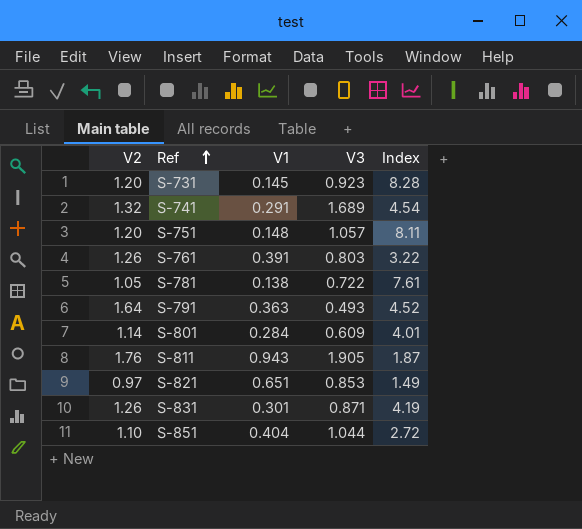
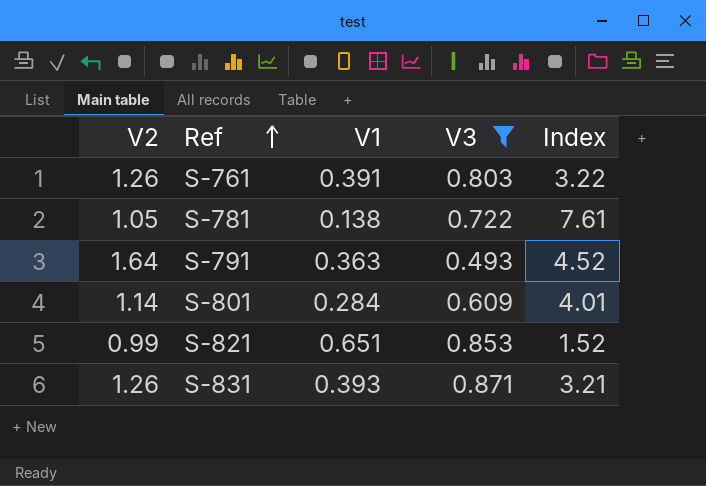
filter: none -> V3 <= 0.871
S-821 | V2: 0.97 -> 0.99
S-821 | Index: 1.49 -> 1.52
S-831 | V1: 0.301 -> 0.393
S-831 | Index: 4.19 -> 3.21

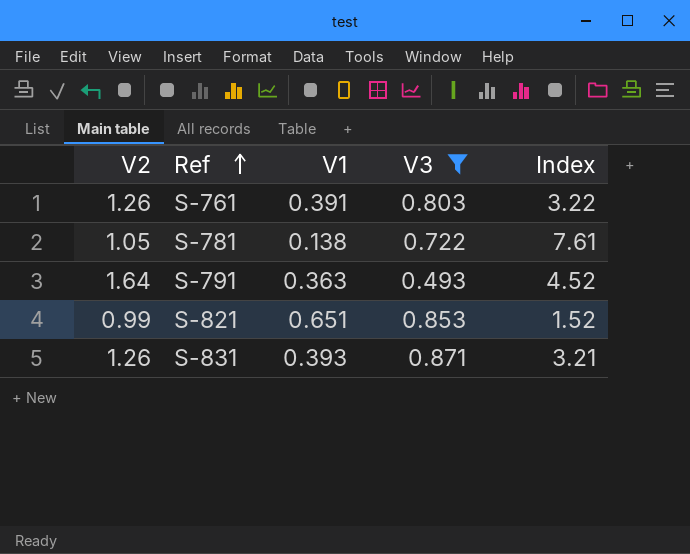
row S-801: 1.14 | 0.284 | 0.609 | 4.01 -> none

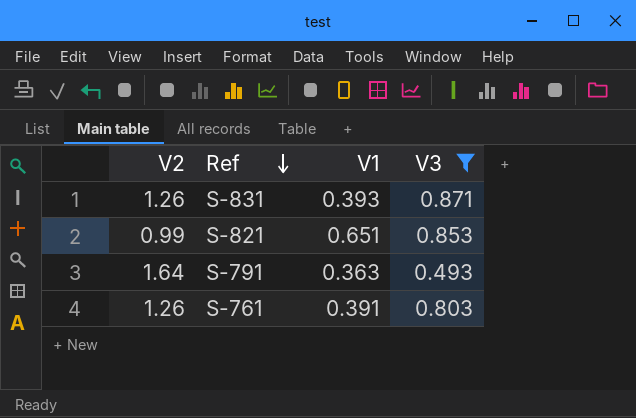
row order: Ref ascending -> Ref descending
column Index | formula: [V2] / [V1] -> none
row S-781: 1.05 | 0.138 | 0.722 | 7.61 -> none

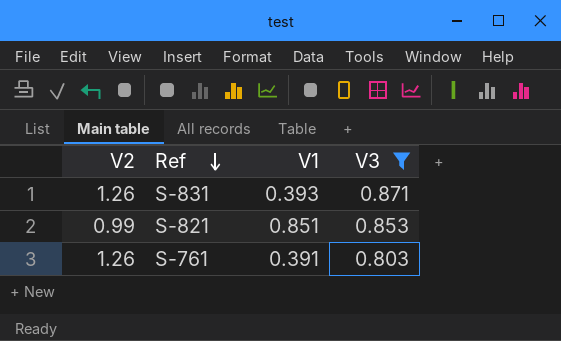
row S-791: 1.64 | 0.363 | 0.493 -> none
S-821 | V1: 0.651 -> 0.851

